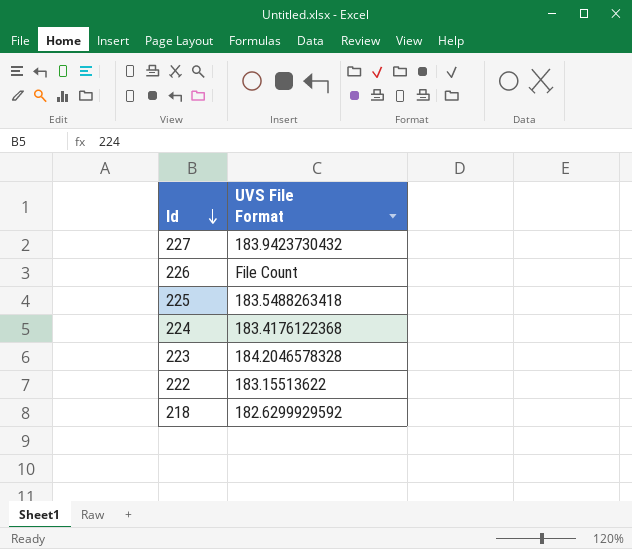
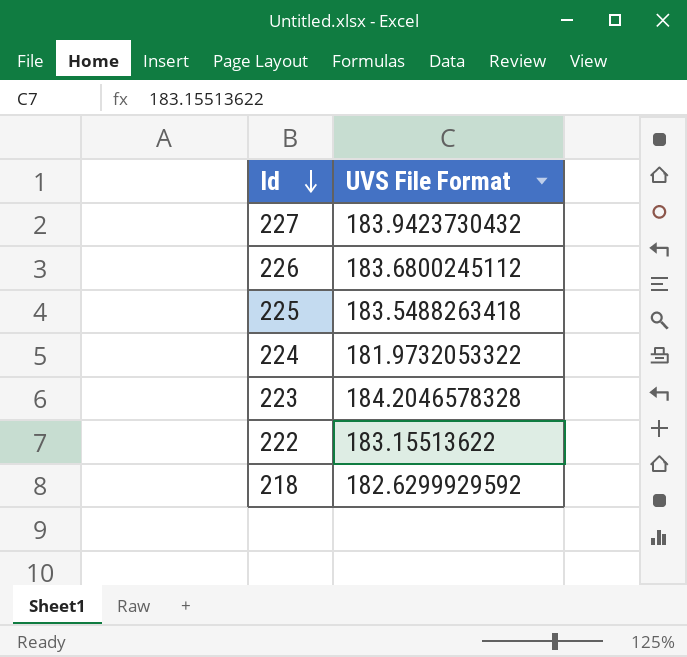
226 | UVS File Format: File Count -> 183.6800245112
224 | UVS File Format: 183.4176122368 -> 181.9732053322

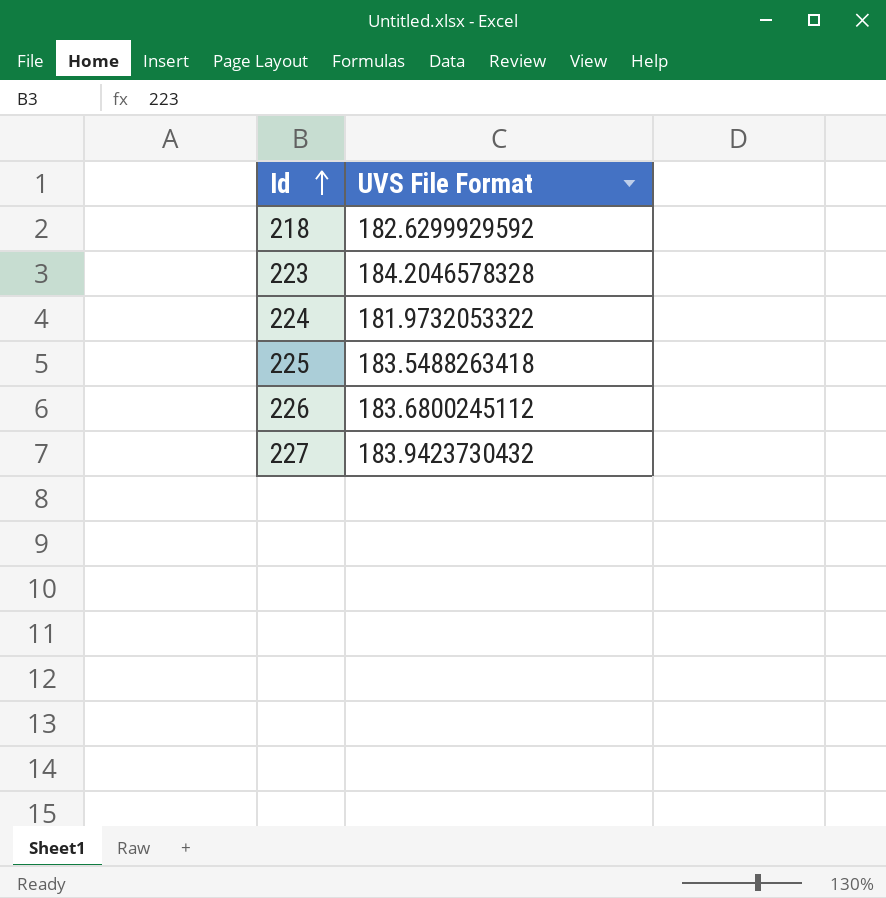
row order: Id descending -> Id ascending
row 222: 183.15513622 -> none

